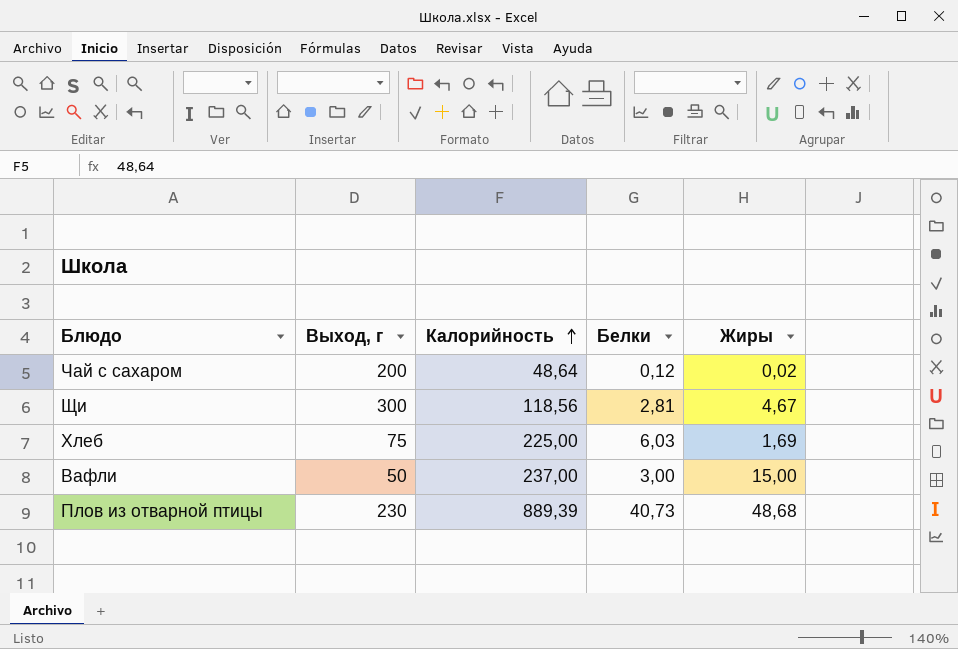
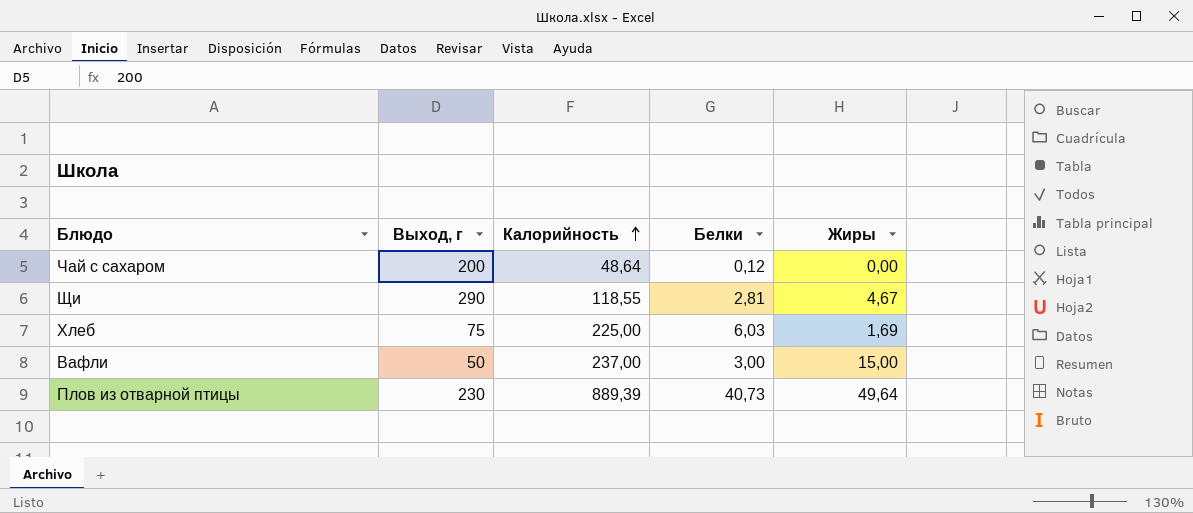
Чай с сахаром | Жиры: 0,02 -> 0,00
Щи | Выход, г: 300 -> 290
Щи | Калорийность: 118,56 -> 118,55
Плов из отварной птицы | Жиры: 48,68 -> 49,64

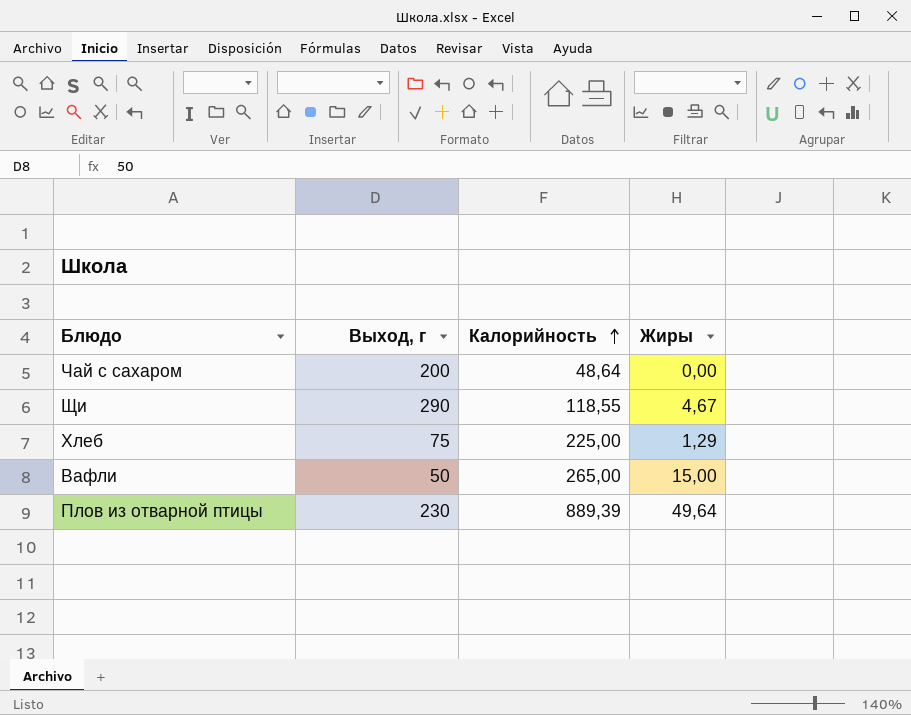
column Белки | position: 4 -> none
Хлеб | Жиры: 1,69 -> 1,29
Вафли | Калорийность: 237,00 -> 265,00

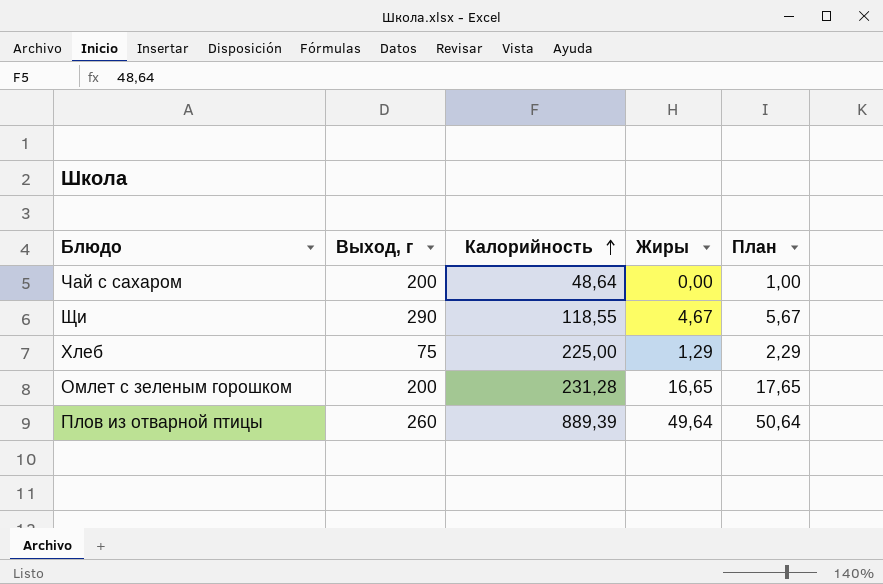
column План | formula: none -> [Жиры] + 1
row Вафли: 50 | 265,00 | 15,00 -> none
row Омлет с зеленым горошком: none -> 200 | 231,28 | 16,65 | 17,65
Плов из отварной птицы | Выход, г: 230 -> 260

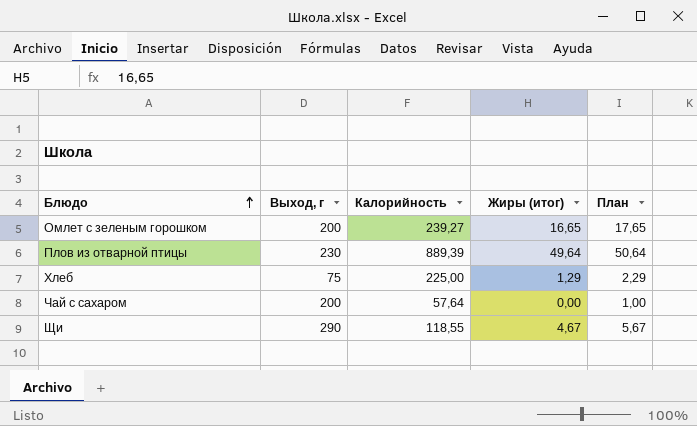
row order: Калорийность ascending -> Блюдо ascending
column name: Жиры -> Жиры (итог)
Омлет с зеленым горошком | Калорийность: 231,28 -> 239,27
Плов из отварной птицы | Выход, г: 260 -> 230
Чай с сахаром | Калорийность: 48,64 -> 57,64

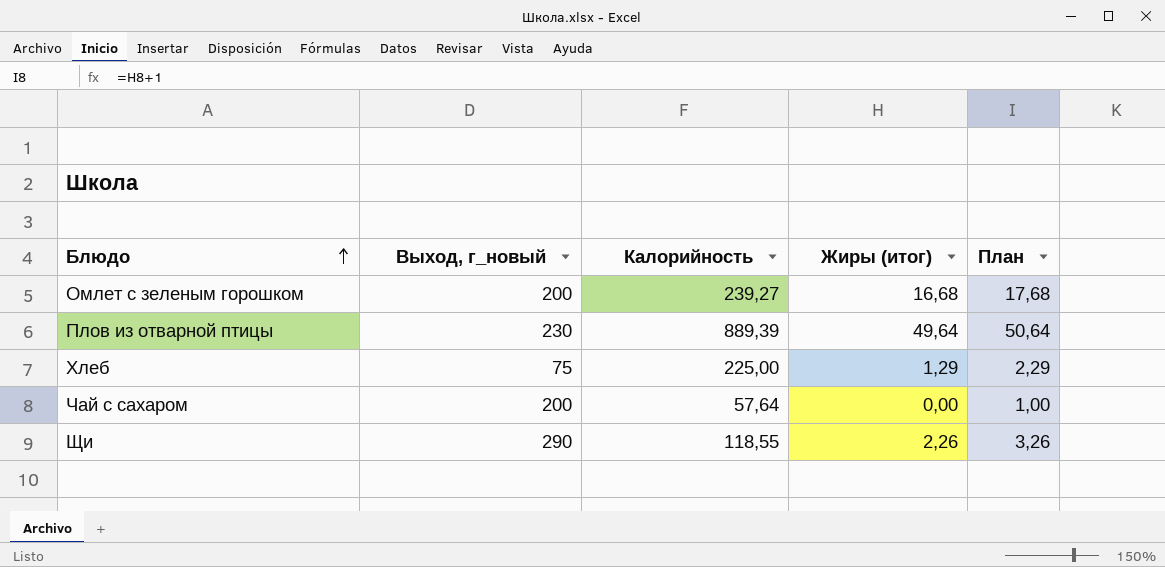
column name: Выход, г -> Выход, г_новый
Омлет с зеленым горошком | Жиры (итог): 16,65 -> 16,68
Омлет с зеленым горошком | План: 17,65 -> 17,68
Щи | Жиры (итог): 4,67 -> 2,26
Щи | План: 5,67 -> 3,26

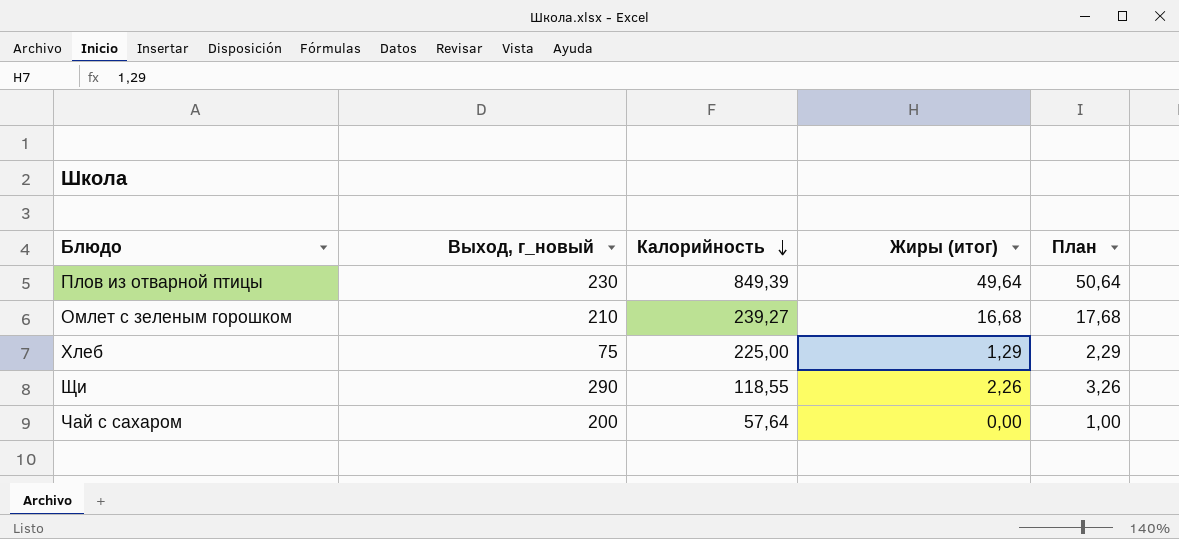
row order: Блюдо ascending -> Калорийность descending
Плов из отварной птицы | Калорийность: 889,39 -> 849,39
Омлет с зеленым горошком | Выход, г_новый: 200 -> 210

